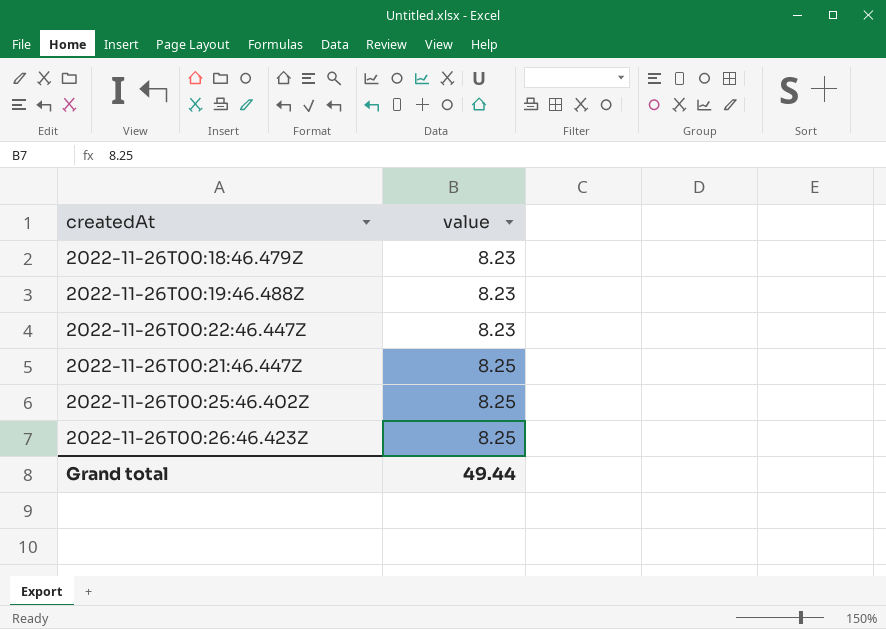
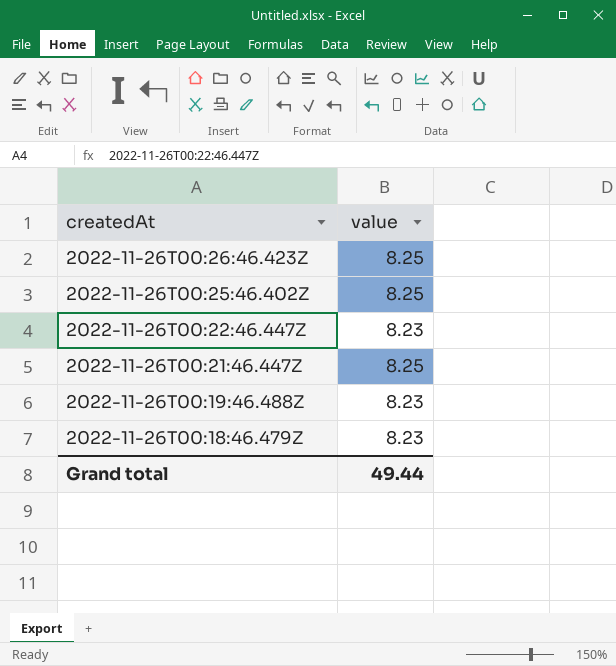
row order: value ascending -> createdAt descending

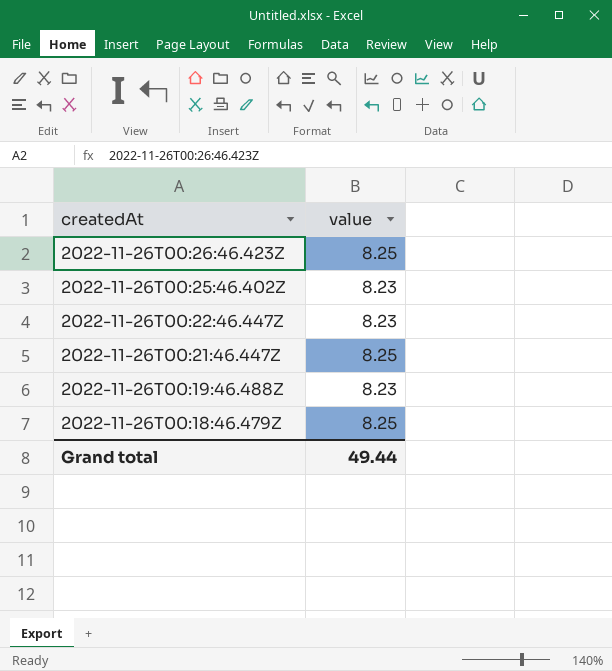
2022-11-26T00:25:46.402Z | value: 8.25 -> 8.23
2022-11-26T00:18:46.479Z | value: 8.23 -> 8.25

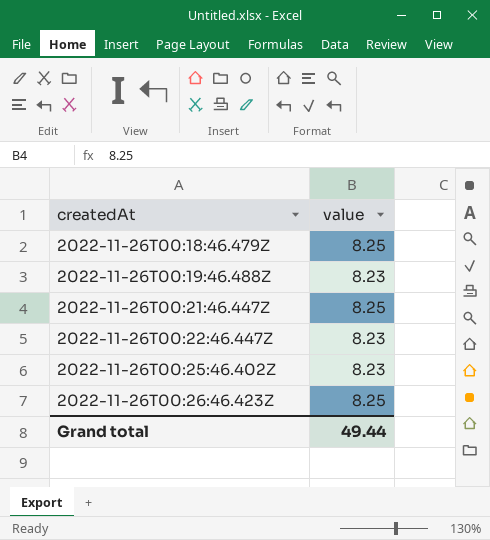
row order: createdAt descending -> createdAt ascending

